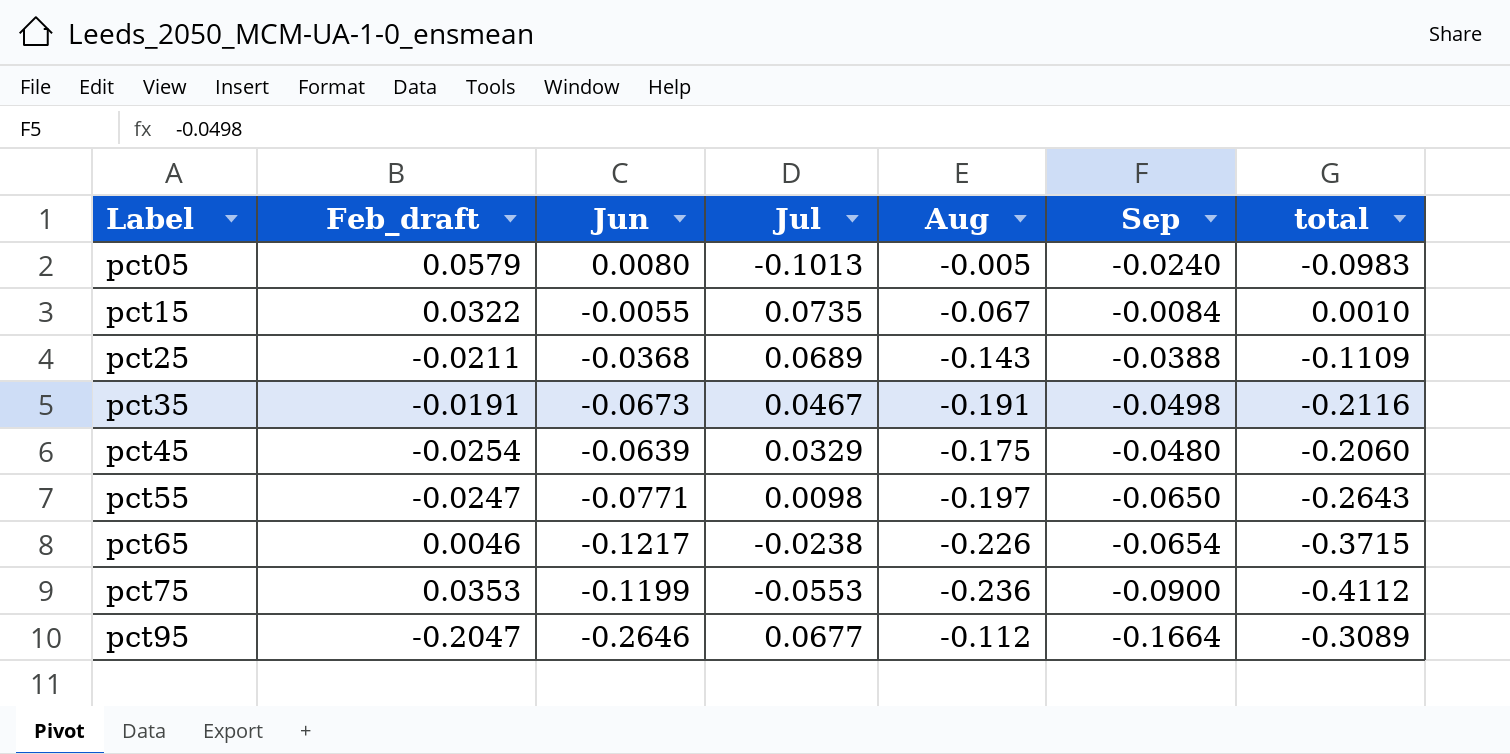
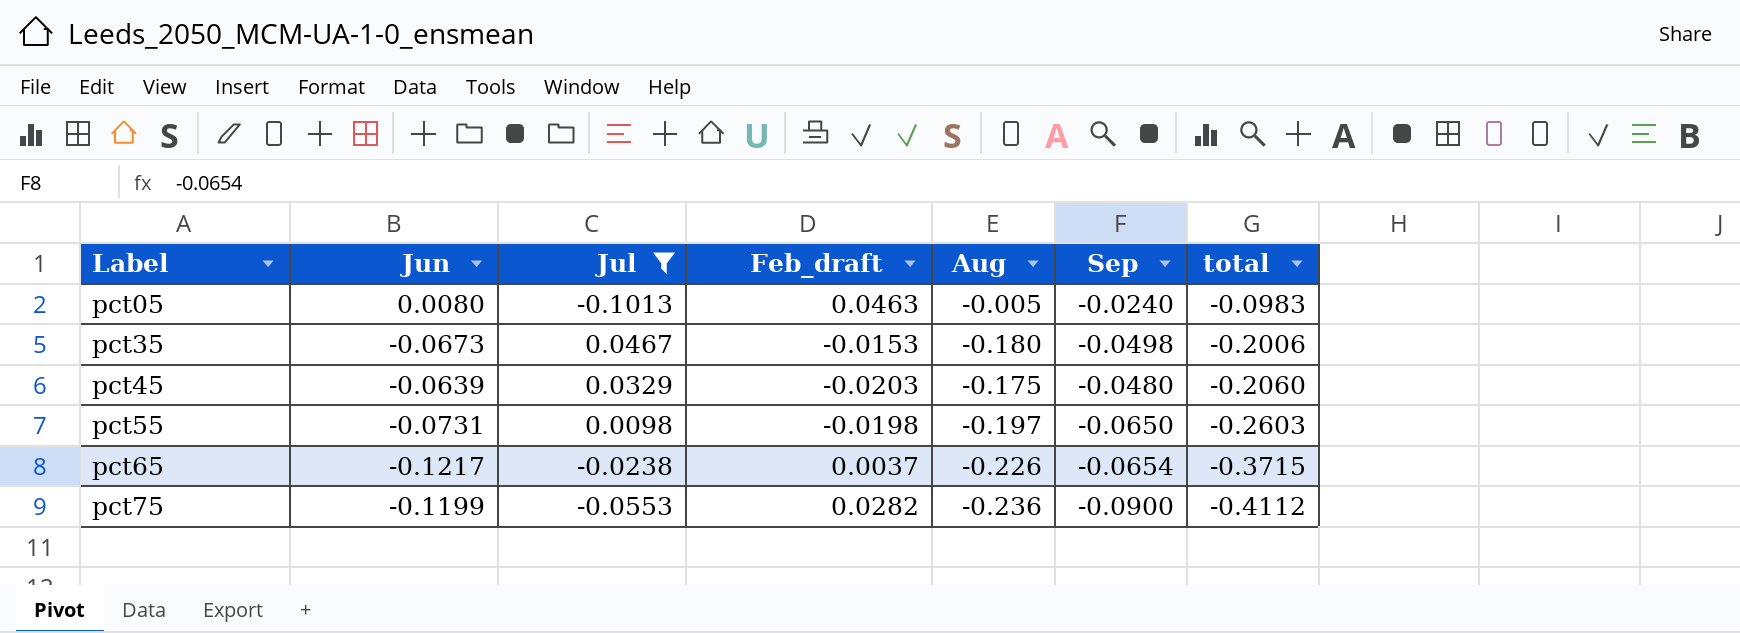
filter: none -> Jul <= 0.0467
column Feb_draft | position: 2 -> 4
pct05 | Feb_draft: 0.0579 -> 0.0463
pct35 | Feb_draft: -0.0191 -> -0.0153
pct35 | Aug: -0.191 -> -0.180
pct35 | total: -0.2116 -> -0.2006
pct45 | Feb_draft: -0.0254 -> -0.0203
pct55 | Jun: -0.0771 -> -0.0731
pct55 | Feb_draft: -0.0247 -> -0.0198
pct55 | total: -0.2643 -> -0.2603
pct65 | Feb_draft: 0.0046 -> 0.0037
pct75 | Feb_draft: 0.0353 -> 0.0282

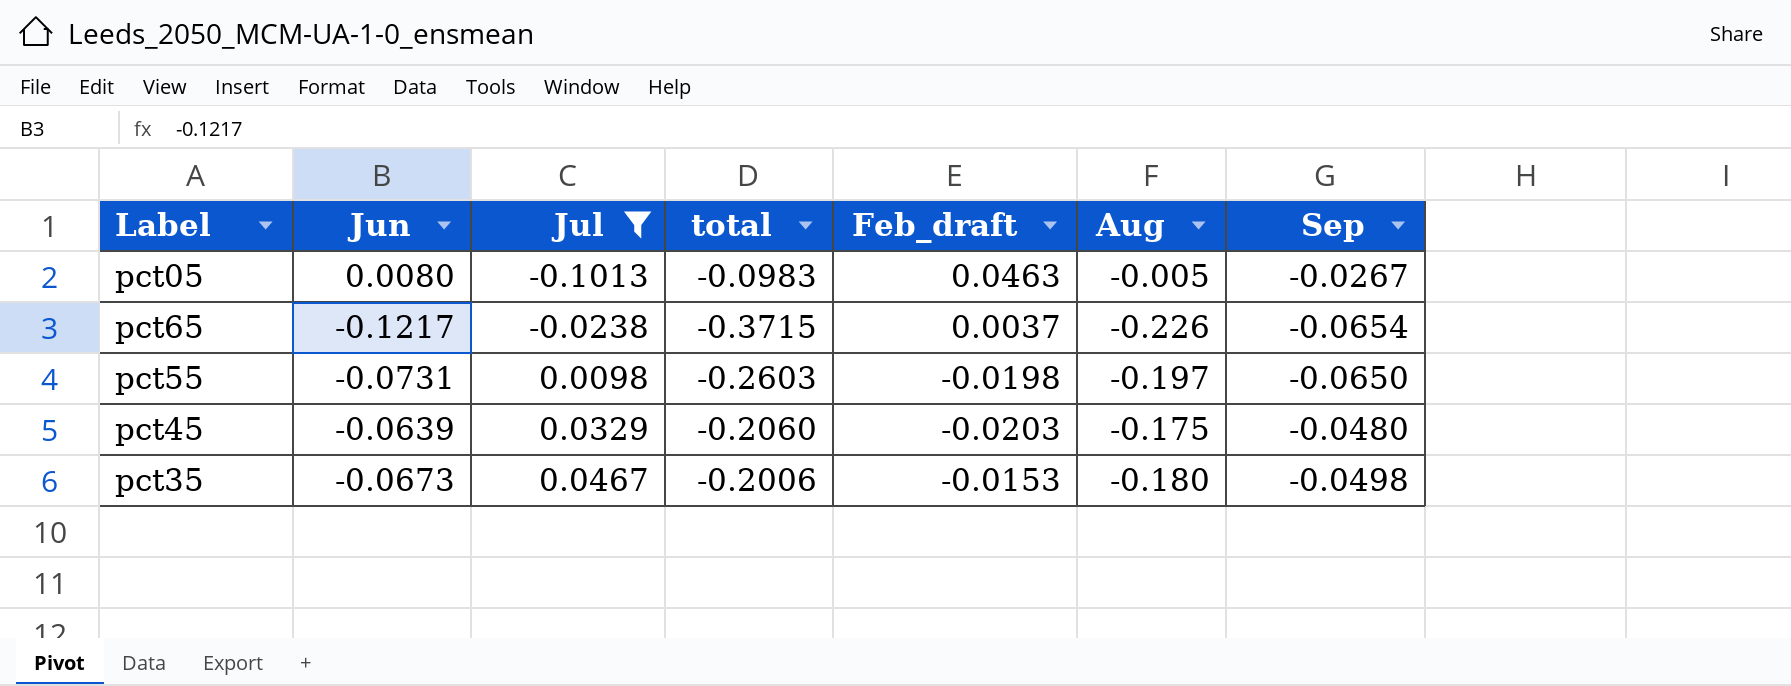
row order: Label ascending -> Jul ascending
column total | position: 7 -> 4
row pct75: -0.1199 | -0.0553 | 0.0282 | -0.236 | -0.0900 | -0.4112 -> none
pct05 | Sep: -0.0240 -> -0.0267

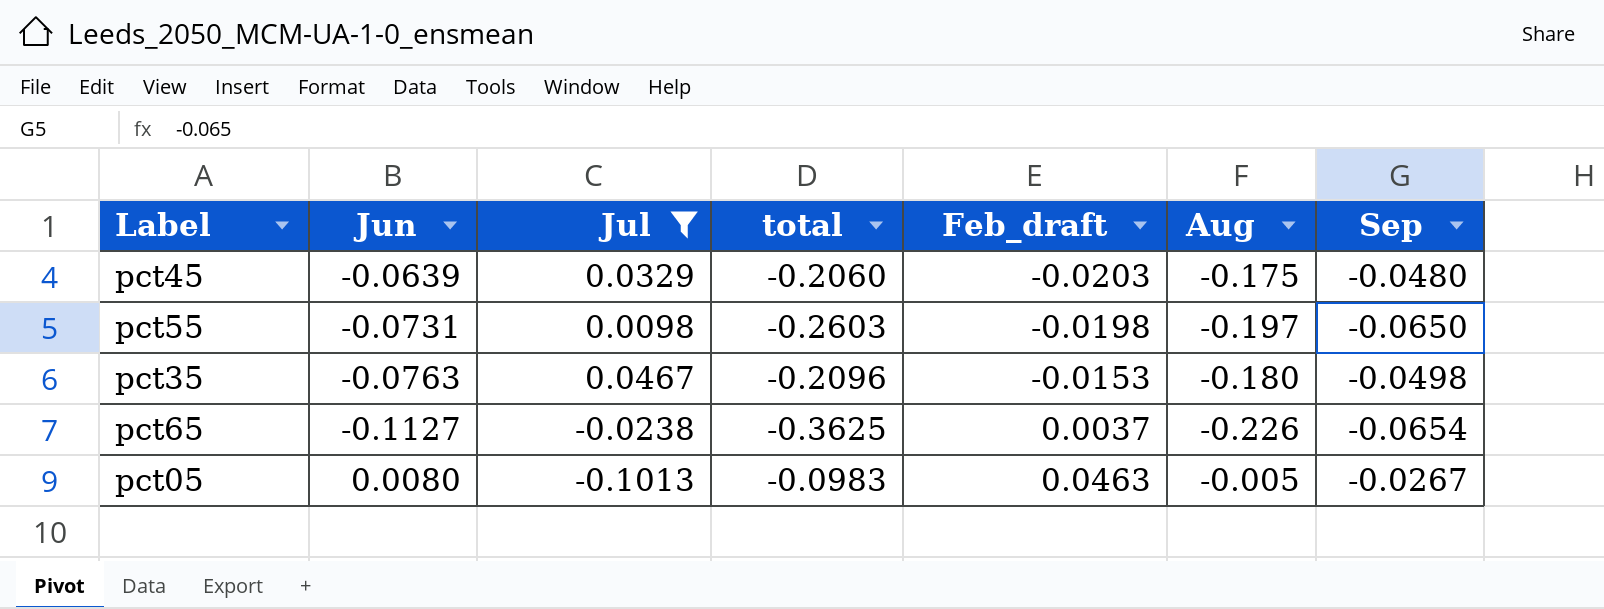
row order: Jul ascending -> Feb_draft ascending
pct35 | Jun: -0.0673 -> -0.0763
pct35 | total: -0.2006 -> -0.2096
pct65 | Jun: -0.1217 -> -0.1127
pct65 | total: -0.3715 -> -0.3625

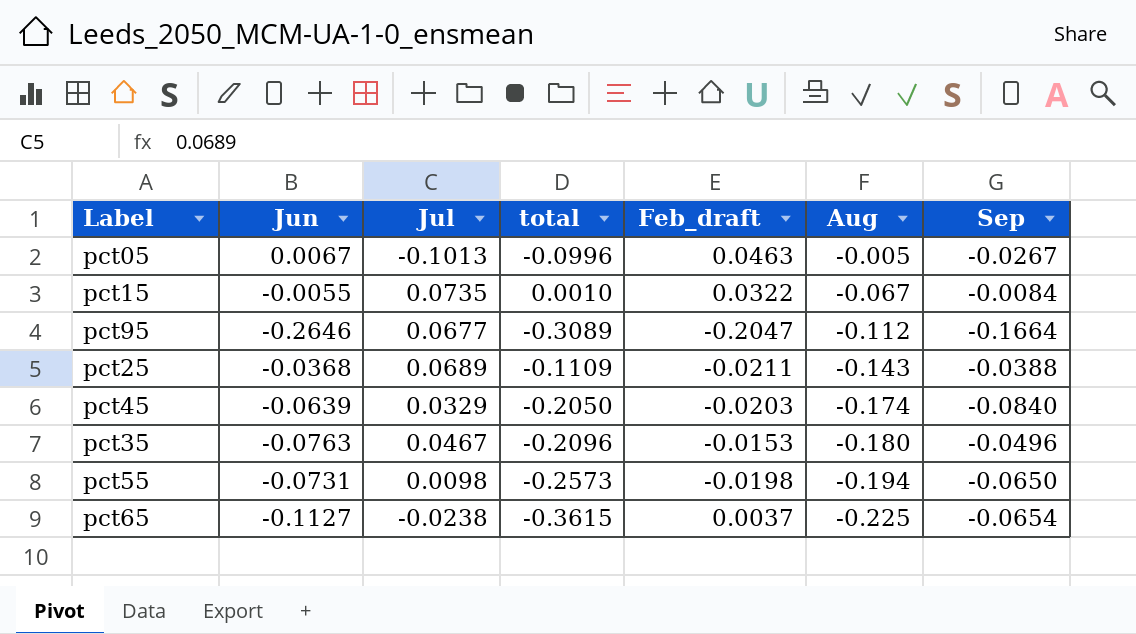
filter: Jul <= 0.0467 -> none
row order: Feb_draft ascending -> Aug descending
pct05 | Jun: 0.0080 -> 0.0067
pct05 | total: -0.0983 -> -0.0996
pct45 | total: -0.2060 -> -0.2050
pct45 | Aug: -0.175 -> -0.174
pct45 | Sep: -0.0480 -> -0.0840
pct35 | Sep: -0.0498 -> -0.0496
pct55 | total: -0.2603 -> -0.2573
pct55 | Aug: -0.197 -> -0.194
pct65 | total: -0.3625 -> -0.3615
pct65 | Aug: -0.226 -> -0.225

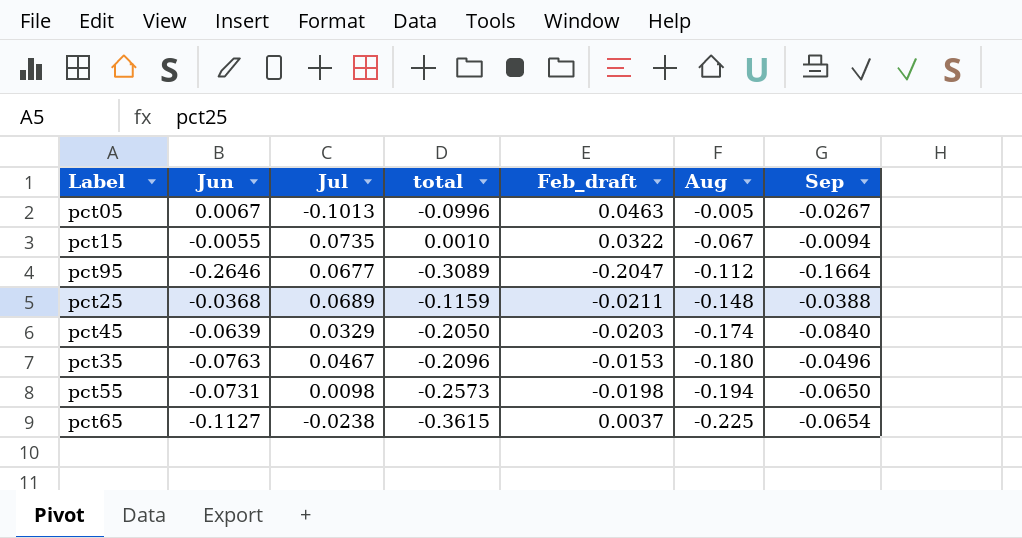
pct15 | Sep: -0.0084 -> -0.0094
pct25 | total: -0.1109 -> -0.1159
pct25 | Aug: -0.143 -> -0.148

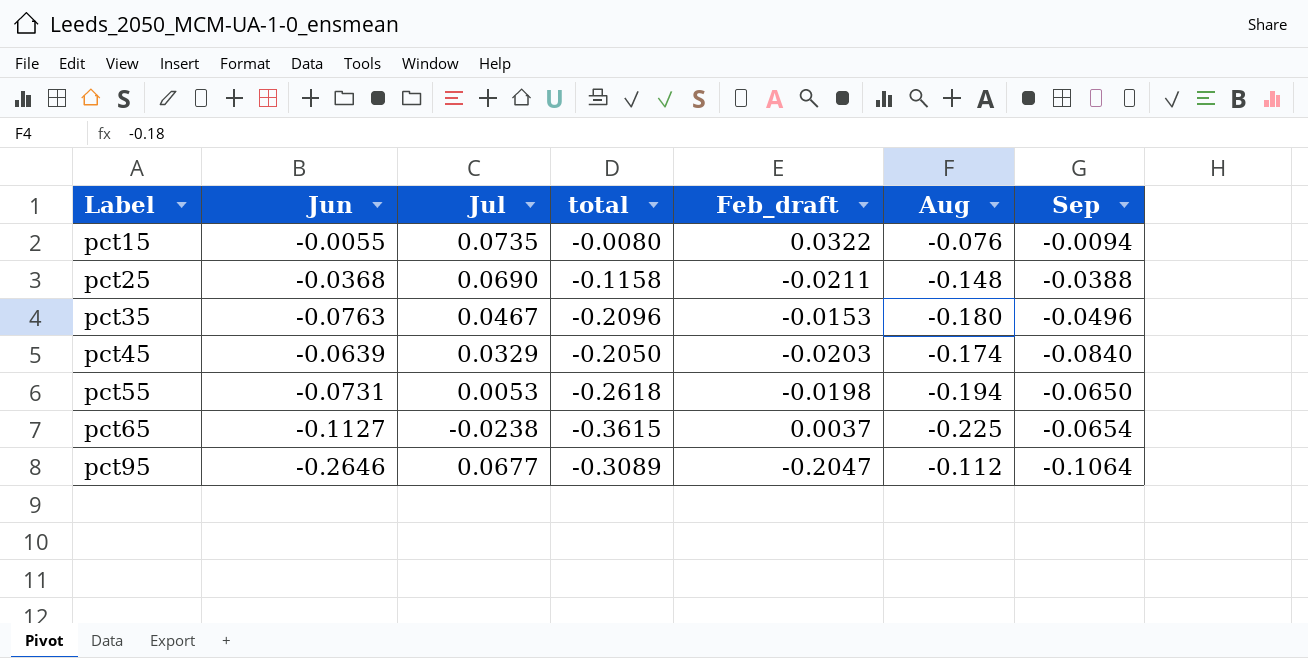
row order: Aug descending -> Label ascending
row pct05: 0.0067 | -0.1013 | -0.0996 | 0.0463 | -0.005 | -0.0267 -> none
pct15 | total: 0.0010 -> -0.0080
pct15 | Aug: -0.067 -> -0.076
pct25 | Jul: 0.0689 -> 0.0690
pct25 | total: -0.1159 -> -0.1158
pct55 | Jul: 0.0098 -> 0.0053
pct55 | total: -0.2573 -> -0.2618
pct95 | Sep: -0.1664 -> -0.1064

